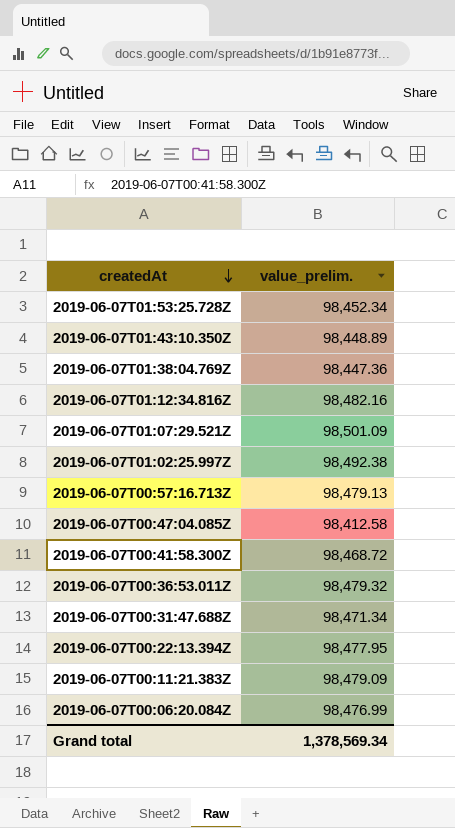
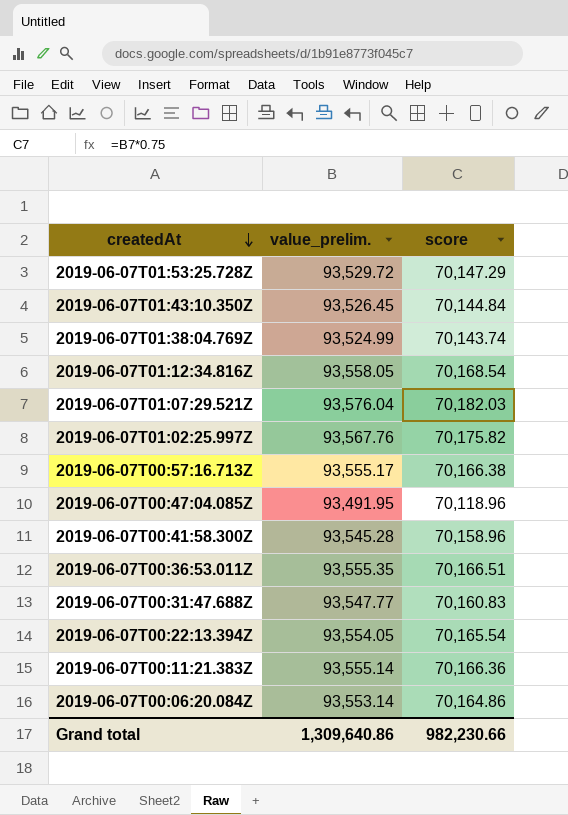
column score | formula: none -> [value_prelim.] * 0.75
2019-06-07T01:53:25.728Z | value_prelim.: 98,452.34 -> 93,529.72
2019-06-07T01:43:10.350Z | value_prelim.: 98,448.89 -> 93,526.45
2019-06-07T01:38:04.769Z | value_prelim.: 98,447.36 -> 93,524.99
2019-06-07T01:12:34.816Z | value_prelim.: 98,482.16 -> 93,558.05
2019-06-07T01:07:29.521Z | value_prelim.: 98,501.09 -> 93,576.04
2019-06-07T01:02:25.997Z | value_prelim.: 98,492.38 -> 93,567.76
2019-06-07T00:57:16.713Z | value_prelim.: 98,479.13 -> 93,555.17
2019-06-07T00:47:04.085Z | value_prelim.: 98,412.58 -> 93,491.95
2019-06-07T00:41:58.300Z | value_prelim.: 98,468.72 -> 93,545.28
2019-06-07T00:36:53.011Z | value_prelim.: 98,479.32 -> 93,555.35
2019-06-07T00:31:47.688Z | value_prelim.: 98,471.34 -> 93,547.77
2019-06-07T00:22:13.394Z | value_prelim.: 98,477.95 -> 93,554.05
2019-06-07T00:11:21.383Z | value_prelim.: 98,479.09 -> 93,555.14
2019-06-07T00:06:20.084Z | value_prelim.: 98,476.99 -> 93,553.14
Grand total | value_prelim.: 1,378,569.34 -> 1,309,640.86

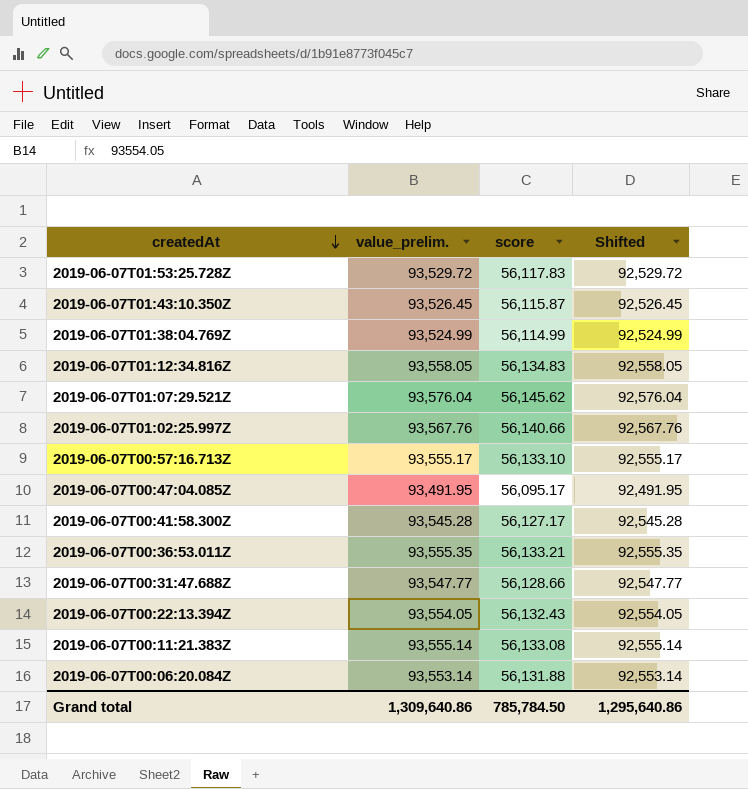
column score | formula: [value_prelim.] * 0.75 -> [value_prelim.] * 0.6
column Shifted | formula: none -> [value_prelim.] - 1000
Grand total | score: 982,230.66 -> 785,784.50

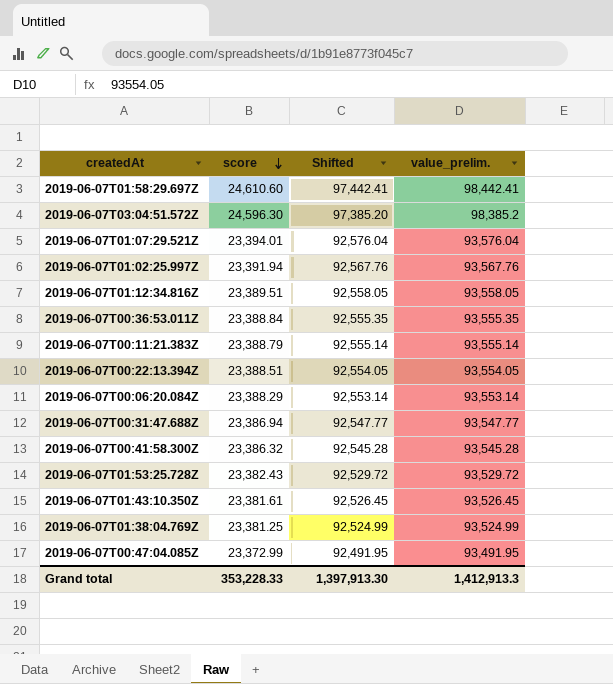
row order: createdAt descending -> score descending
column score | formula: [value_prelim.] * 0.6 -> [value_prelim.] * 0.25
column value_prelim. | position: 2 -> 4
row 2019-06-07T00:57:16.713Z: 93,555.17 | 56,133.10 | 92,555.17 -> none
row 2019-06-07T01:58:29.697Z: none -> 24,610.60 | 97,442.41 | 98,442.41
row 2019-06-07T03:04:51.572Z: none -> 24,596.30 | 97,385.20 | 98,385.2
Grand total | score: 785,784.50 -> 353,228.33
Grand total | Shifted: 1,295,640.86 -> 1,397,913.30
Grand total | value_prelim.: 1,309,640.86 -> 1,412,913.3

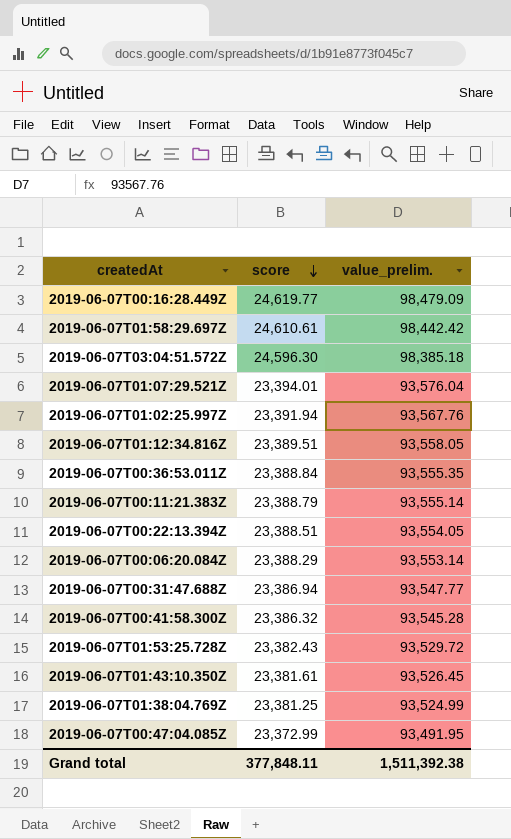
column Shifted | formula: [value_prelim.] - 1000 -> none
row 2019-06-07T00:16:28.449Z: none -> 24,619.77 | 98,479.09
2019-06-07T01:58:29.697Z | score: 24,610.60 -> 24,610.61
2019-06-07T01:58:29.697Z | value_prelim.: 98,442.41 -> 98,442.42
2019-06-07T03:04:51.572Z | value_prelim.: 98,385.2 -> 98,385.18
Grand total | score: 353,228.33 -> 377,848.11
Grand total | value_prelim.: 1,412,913.3 -> 1,511,392.38

